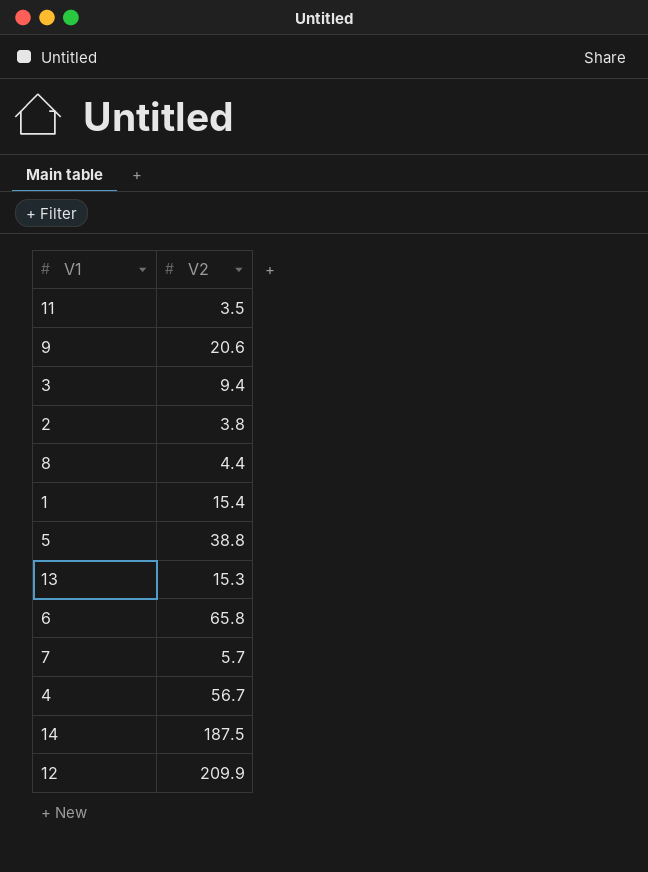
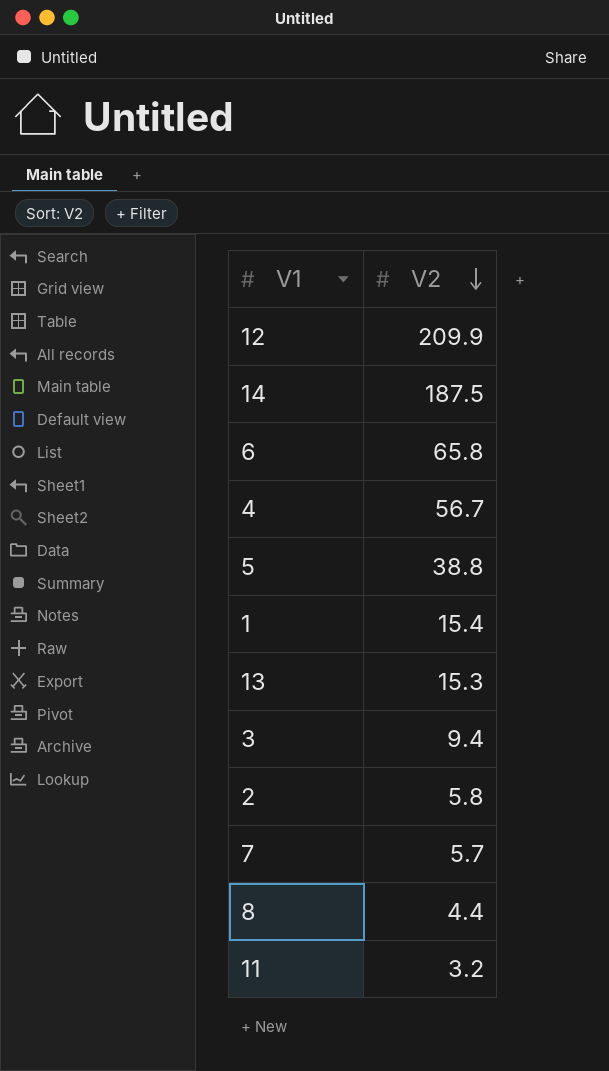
row order: none -> V2 descending
row 9: 20.6 -> none
2 | V2: 3.8 -> 5.8
11 | V2: 3.5 -> 3.2

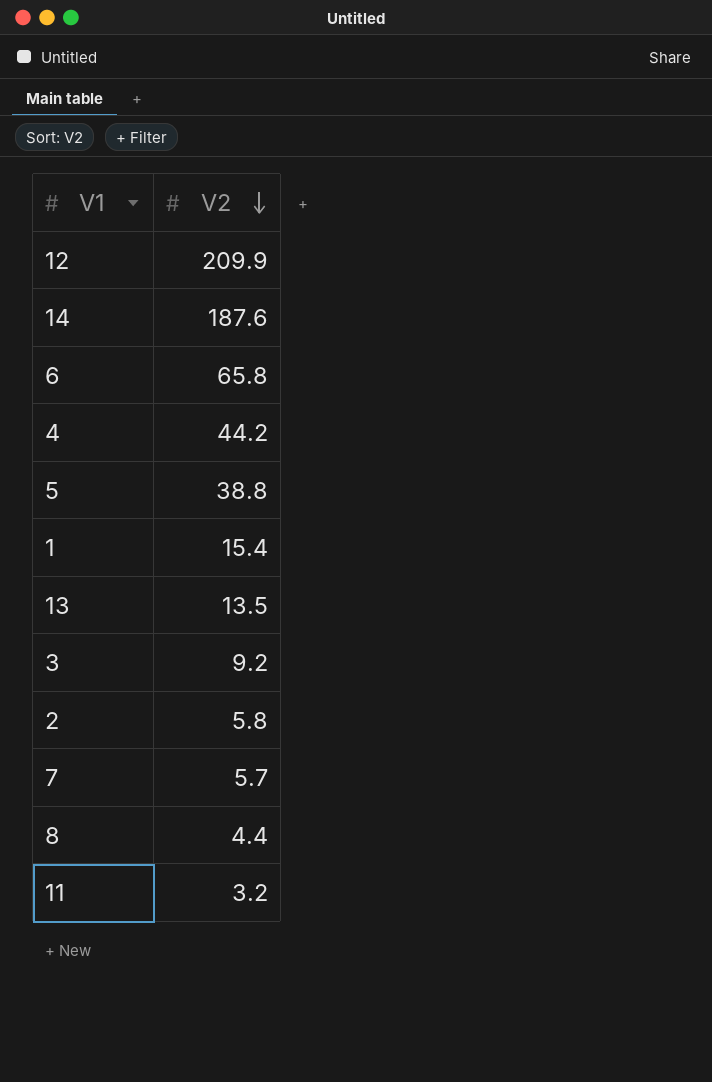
14 | V2: 187.5 -> 187.6
4 | V2: 56.7 -> 44.2
13 | V2: 15.3 -> 13.5
3 | V2: 9.4 -> 9.2

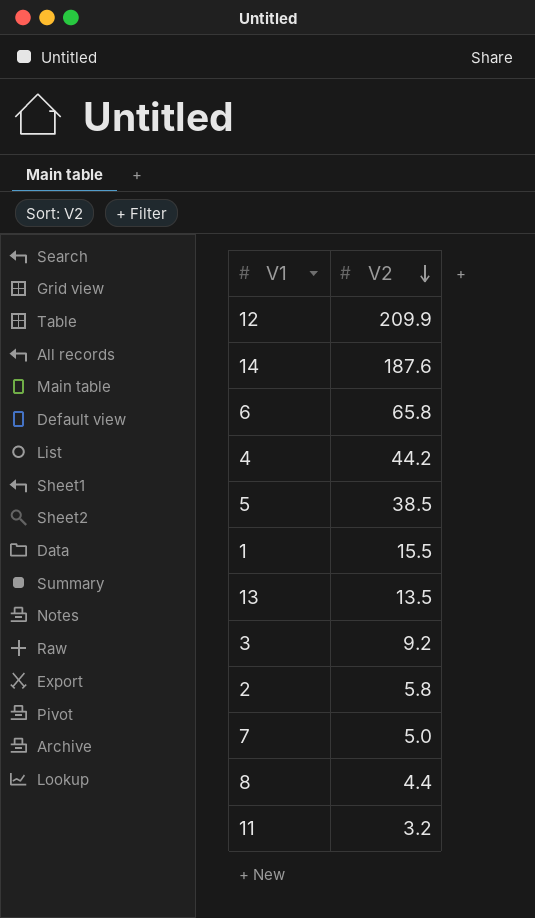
5 | V2: 38.8 -> 38.5
1 | V2: 15.4 -> 15.5
7 | V2: 5.7 -> 5.0

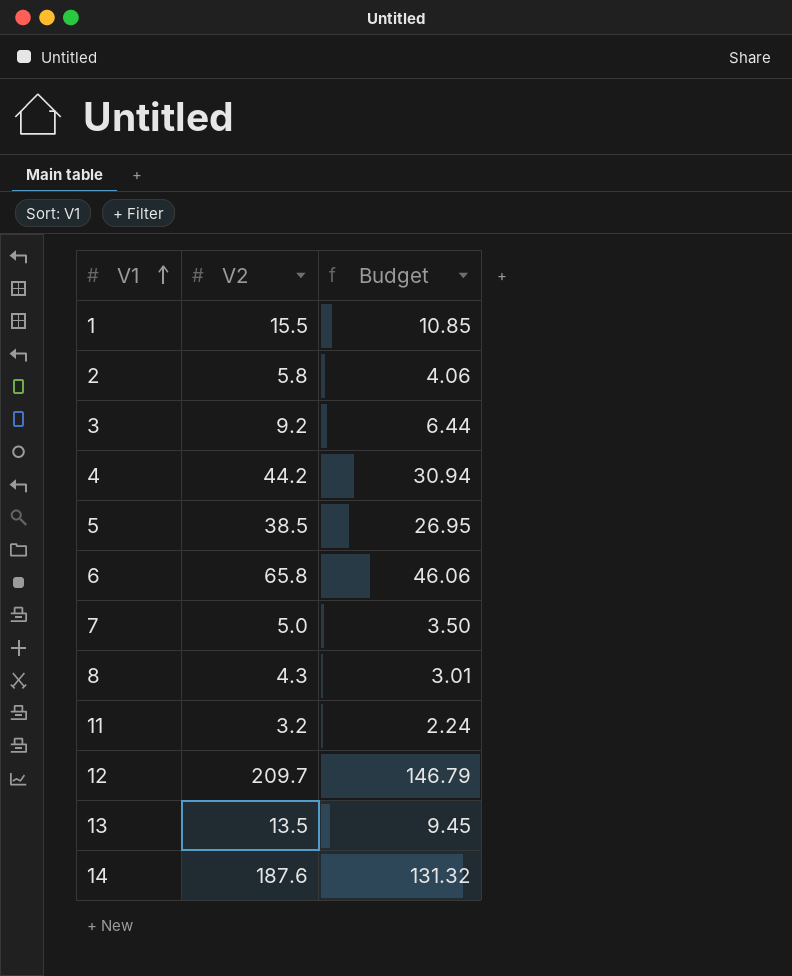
row order: V2 descending -> V1 ascending
column Budget | formula: none -> [V2] * 0.7
8 | V2: 4.4 -> 4.3
12 | V2: 209.9 -> 209.7

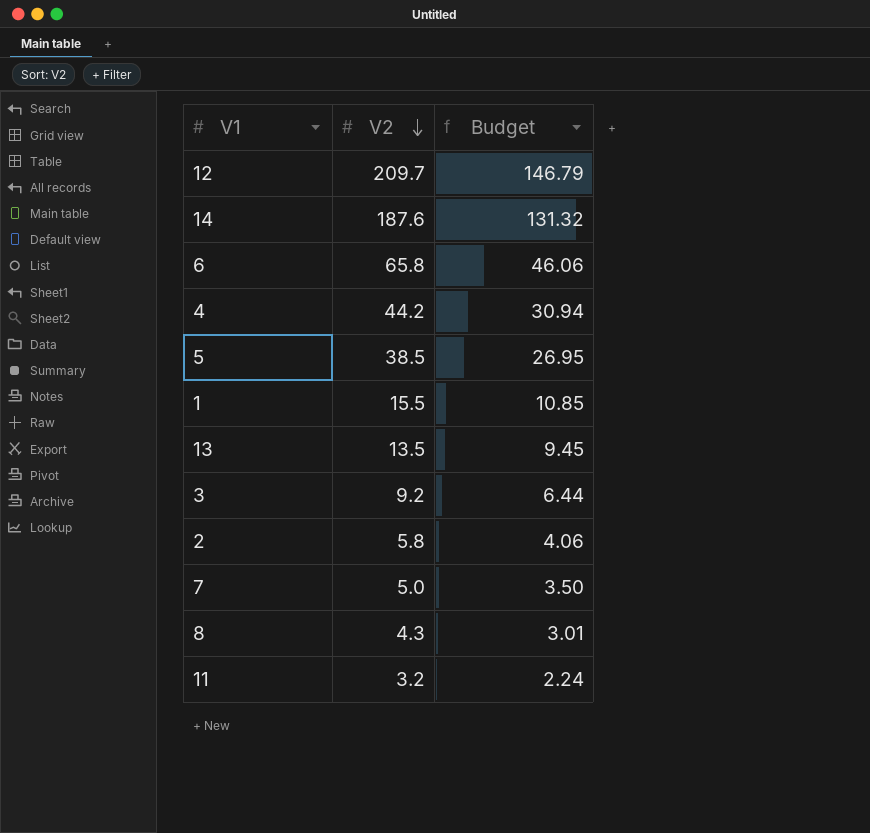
row order: V1 ascending -> V2 descending

